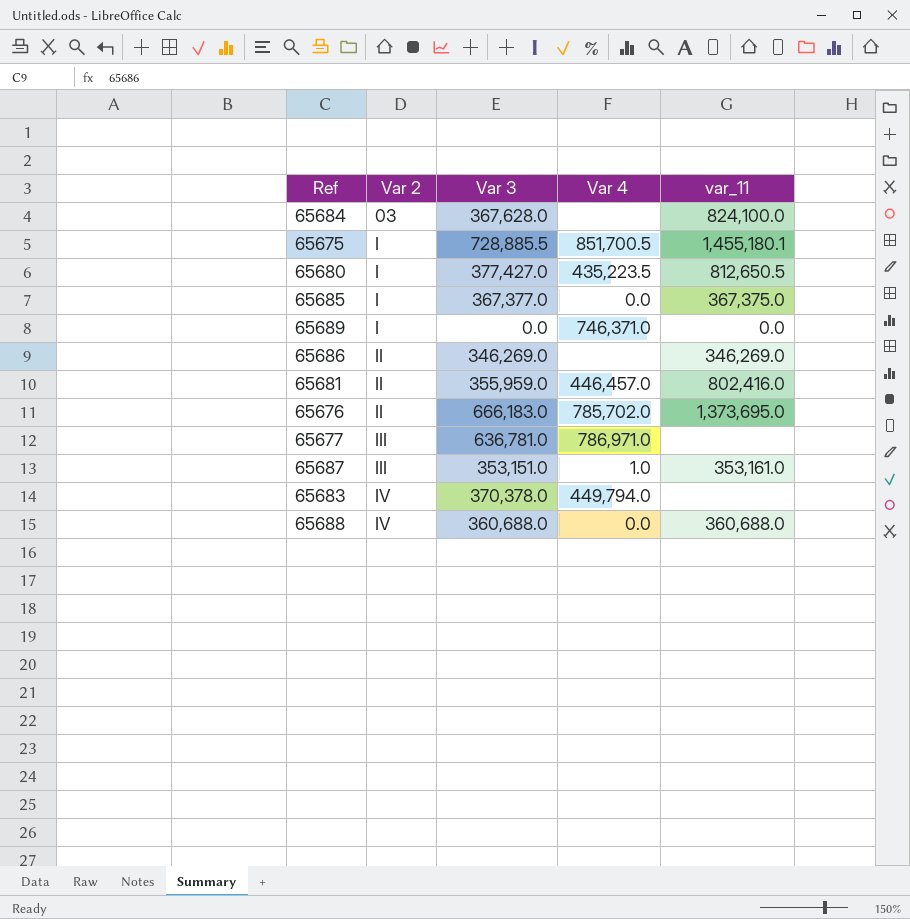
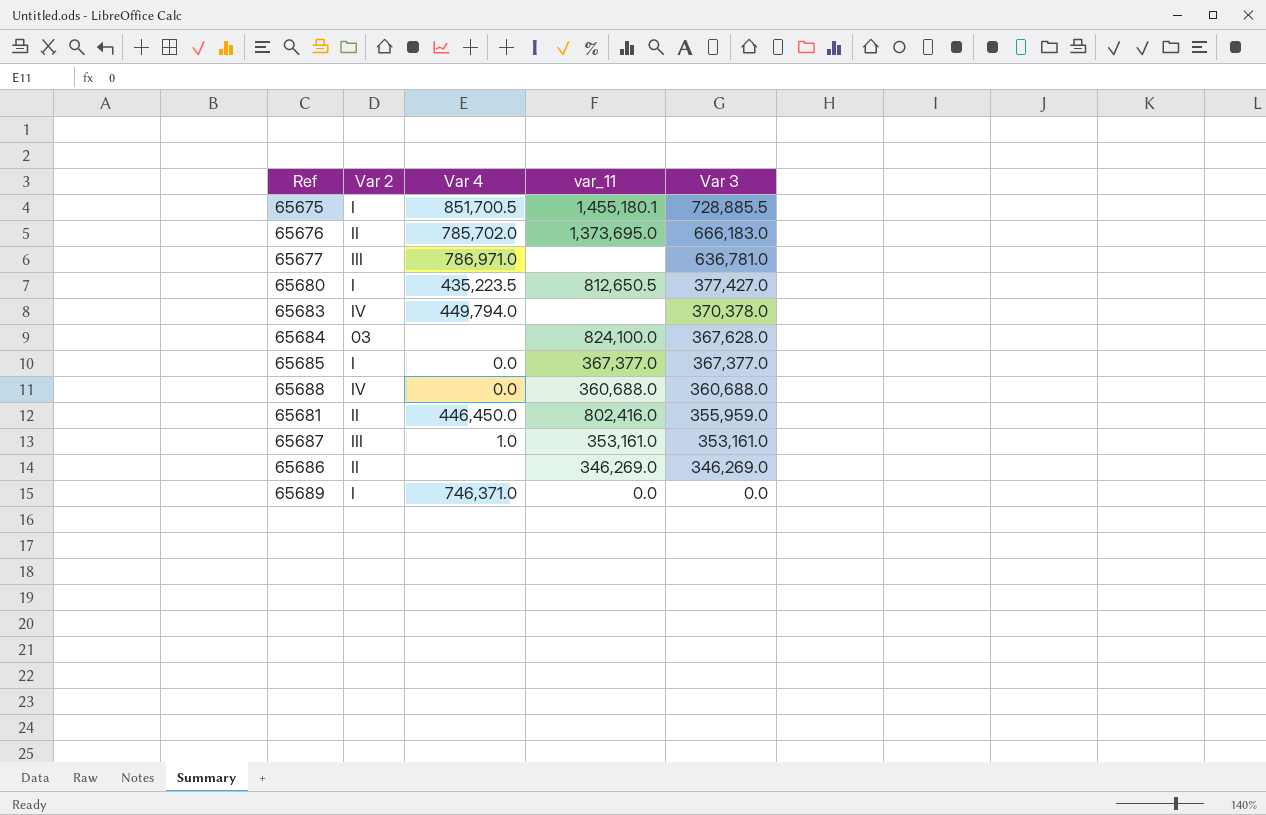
row order: Var 2 ascending -> Var 3 descending
column Var 3 | position: 3 -> 5
65685 | var_11: 367,375.0 -> 367,377.0
65681 | Var 4: 446,457.0 -> 446,450.0
65687 | Var 3: 353,151.0 -> 353,161.0

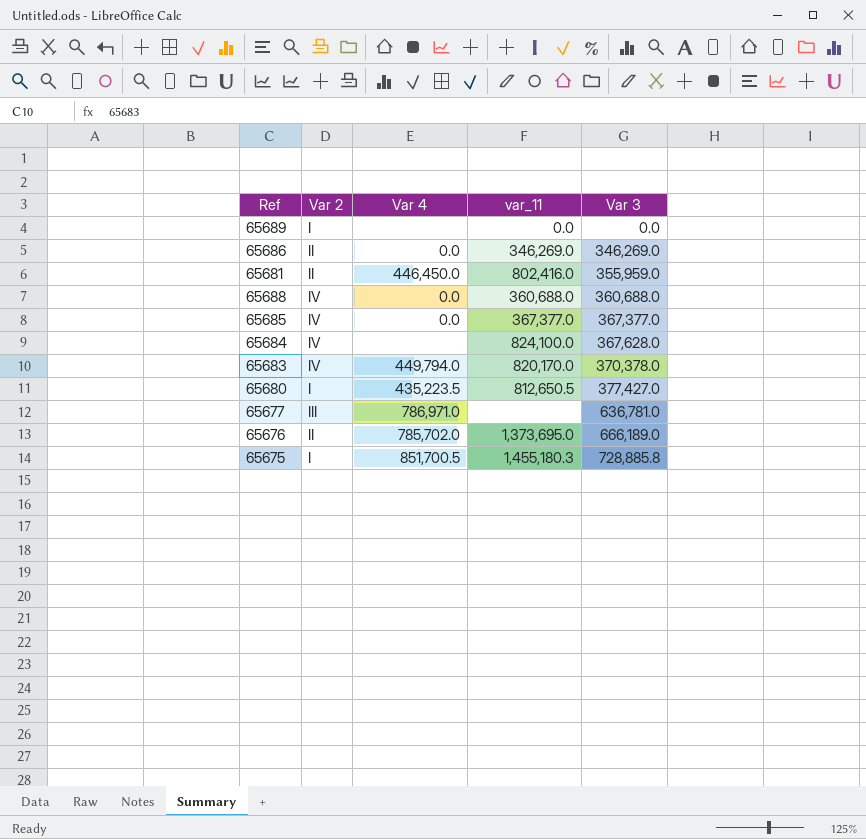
row order: Var 3 descending -> Var 3 ascending
row 65687: III | 1.0 | 353,161.0 | 353,161.0 -> none
65689 | Var 4: 746,371.0 -> none
65686 | Var 4: none -> 0.0
65685 | Var 2: I -> IV
65684 | Var 2: 03 -> IV
65683 | var_11: none -> 820,170.0
65676 | Var 3: 666,183.0 -> 666,189.0
65675 | var_11: 1,455,180.1 -> 1,455,180.3
65675 | Var 3: 728,885.5 -> 728,885.8

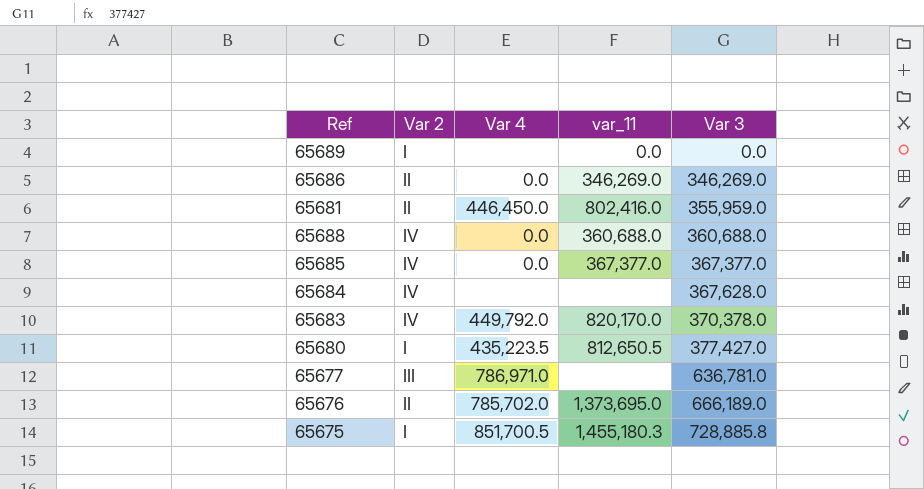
65684 | var_11: 824,100.0 -> none
65683 | Var 4: 449,794.0 -> 449,792.0

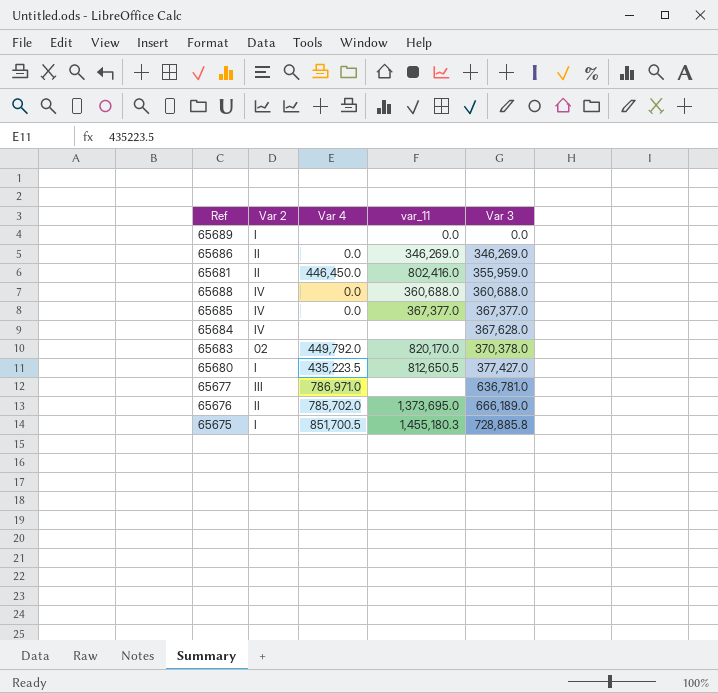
65683 | Var 2: IV -> 02

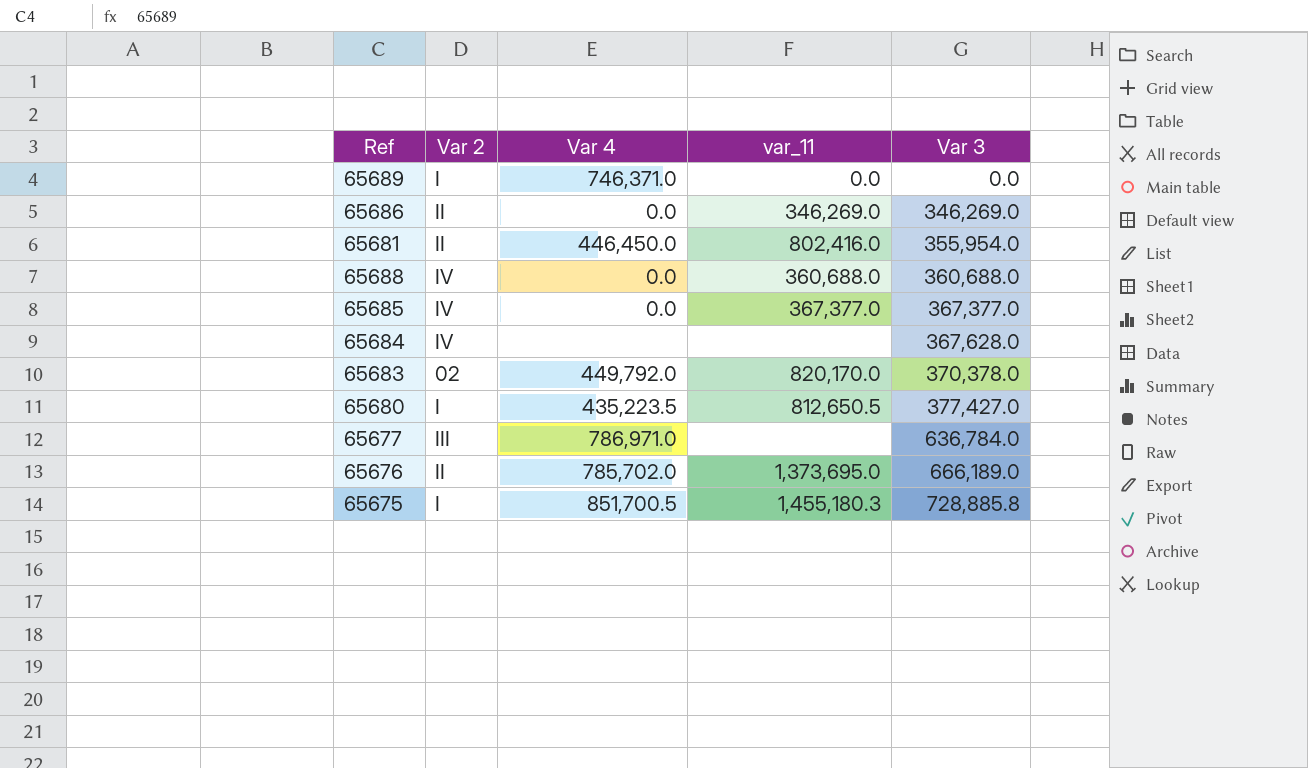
65689 | Var 4: none -> 746,371.0
65681 | Var 3: 355,959.0 -> 355,954.0
65677 | Var 3: 636,781.0 -> 636,784.0

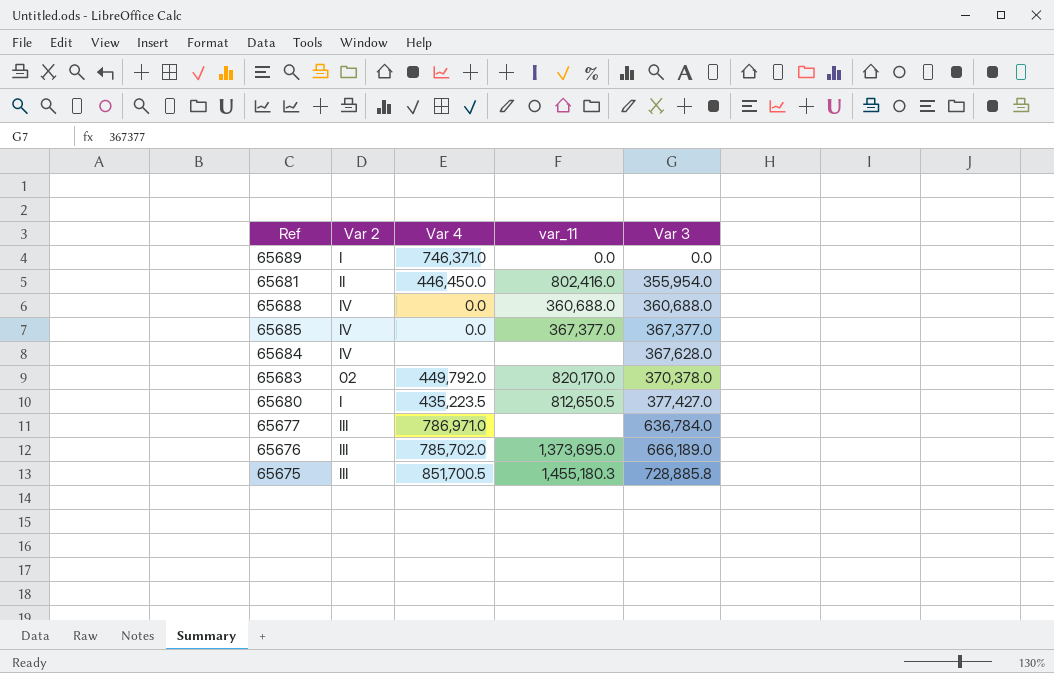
row 65686: II | 0.0 | 346,269.0 | 346,269.0 -> none
65676 | Var 2: II -> III
65675 | Var 2: I -> III

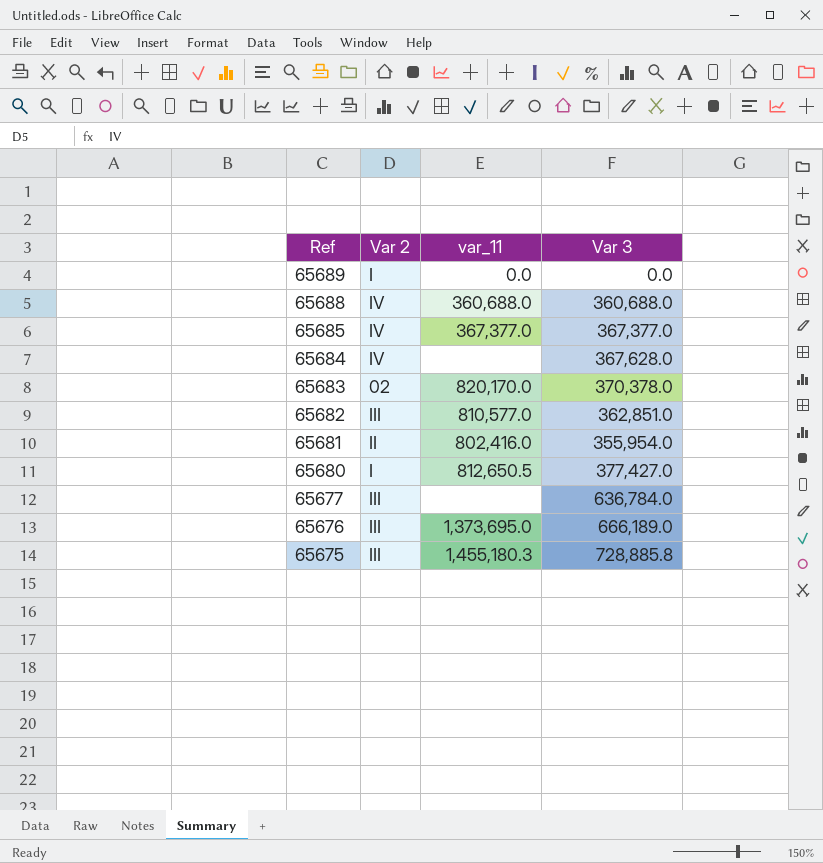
row order: Var 3 ascending -> Ref descending
column Var 4 | position: 3 -> none
row 65682: none -> III | 810,577.0 | 362,851.0

